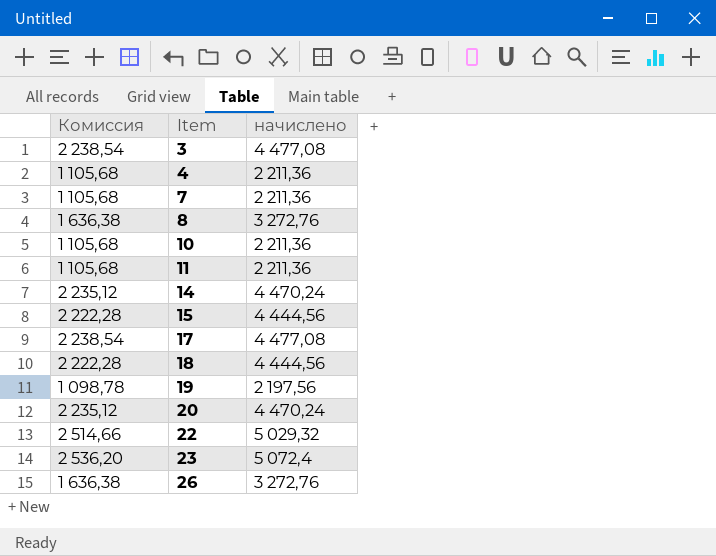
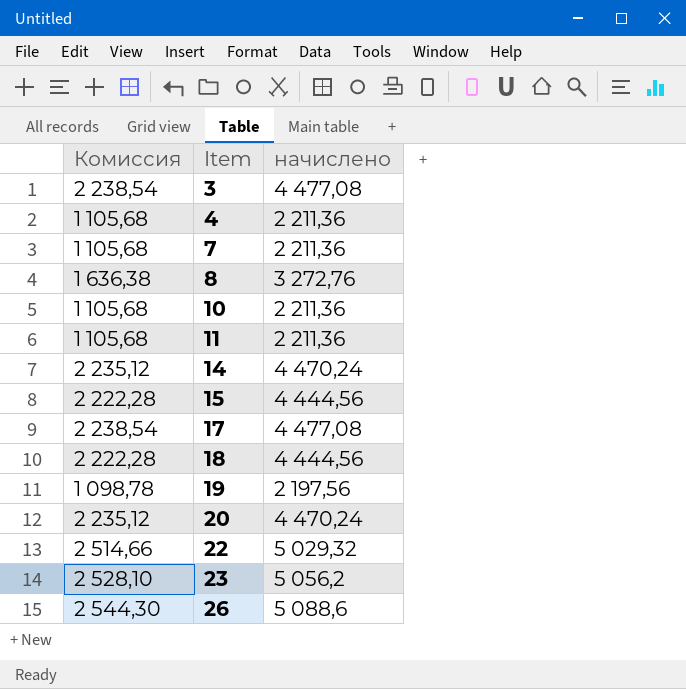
23 | Комиссия: 2 536,20 -> 2 528,10
23 | начислено: 5 072,4 -> 5 056,2
26 | Комиссия: 1 636,38 -> 2 544,30
26 | начислено: 3 272,76 -> 5 088,6

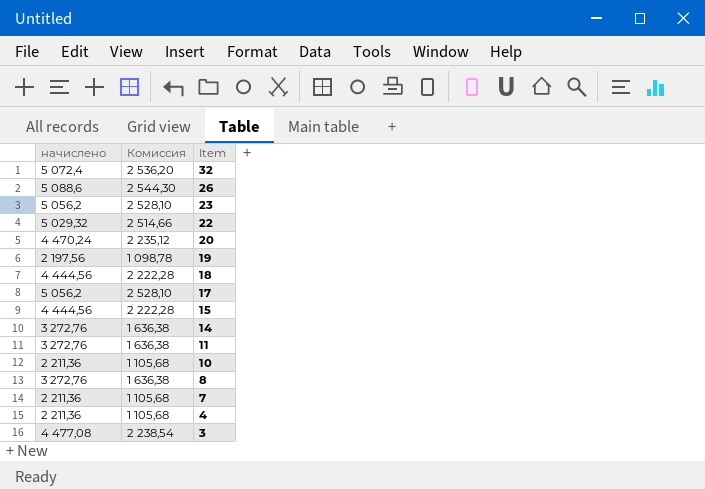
row order: Item ascending -> Item descending
column начислено | position: 3 -> 1
row 32: none -> 5 072,4 | 2 536,20
17 | начислено: 4 477,08 -> 5 056,2
17 | Комиссия: 2 238,54 -> 2 528,10
14 | начислено: 4 470,24 -> 3 272,76
14 | Комиссия: 2 235,12 -> 1 636,38
11 | начислено: 2 211,36 -> 3 272,76
11 | Комиссия: 1 105,68 -> 1 636,38

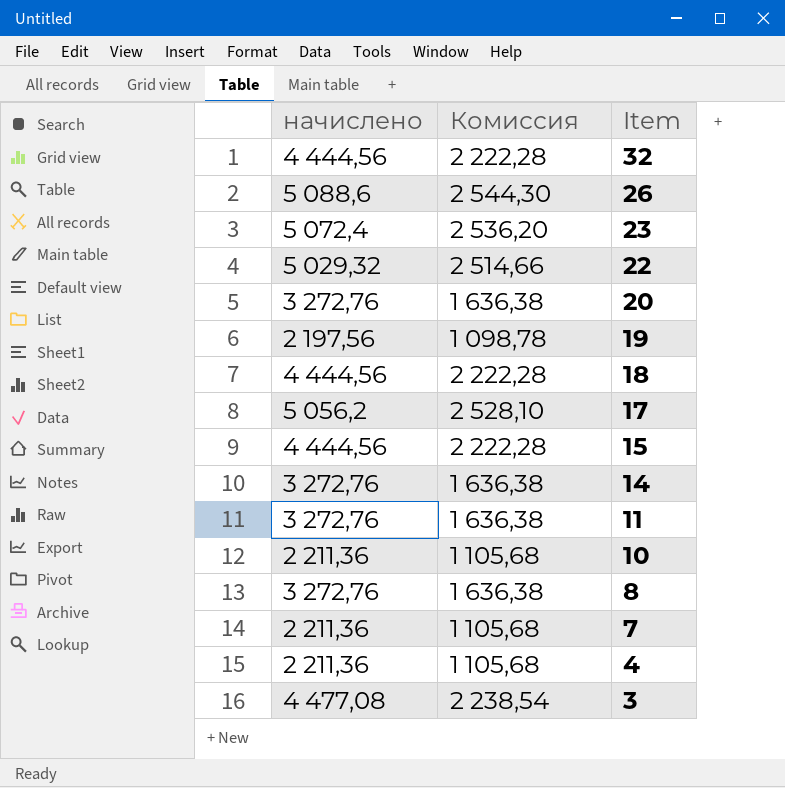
32 | начислено: 5 072,4 -> 4 444,56
32 | Комиссия: 2 536,20 -> 2 222,28
23 | начислено: 5 056,2 -> 5 072,4
23 | Комиссия: 2 528,10 -> 2 536,20
20 | начислено: 4 470,24 -> 3 272,76
20 | Комиссия: 2 235,12 -> 1 636,38

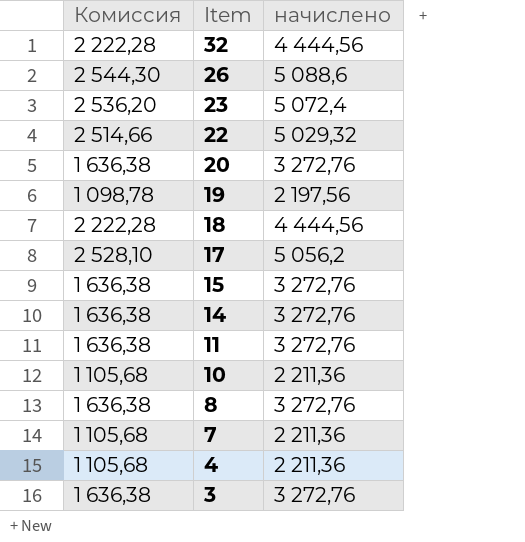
column начислено | position: 1 -> 3
15 | Комиссия: 2 222,28 -> 1 636,38
15 | начислено: 4 444,56 -> 3 272,76
3 | Комиссия: 2 238,54 -> 1 636,38
3 | начислено: 4 477,08 -> 3 272,76

